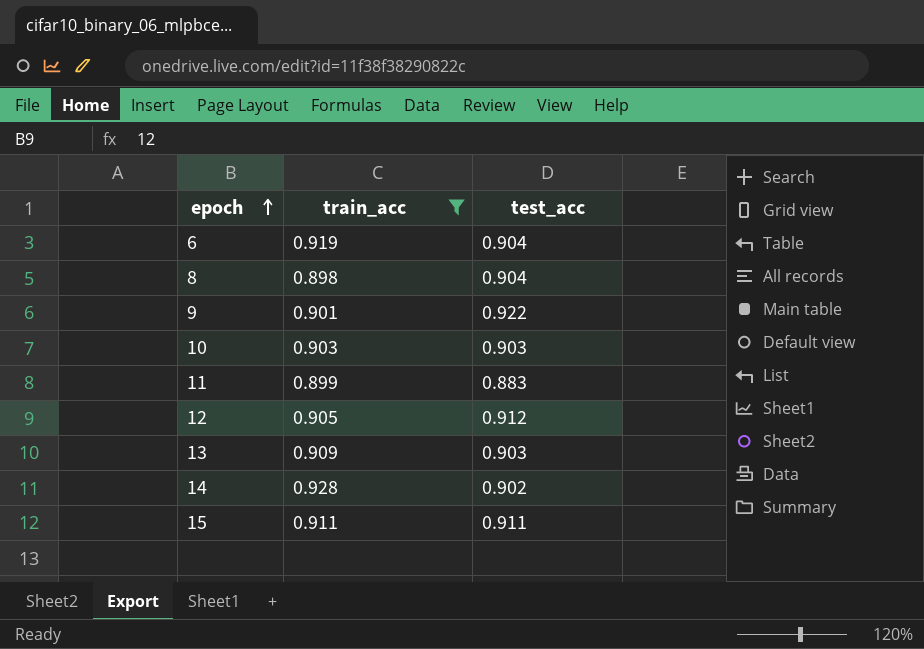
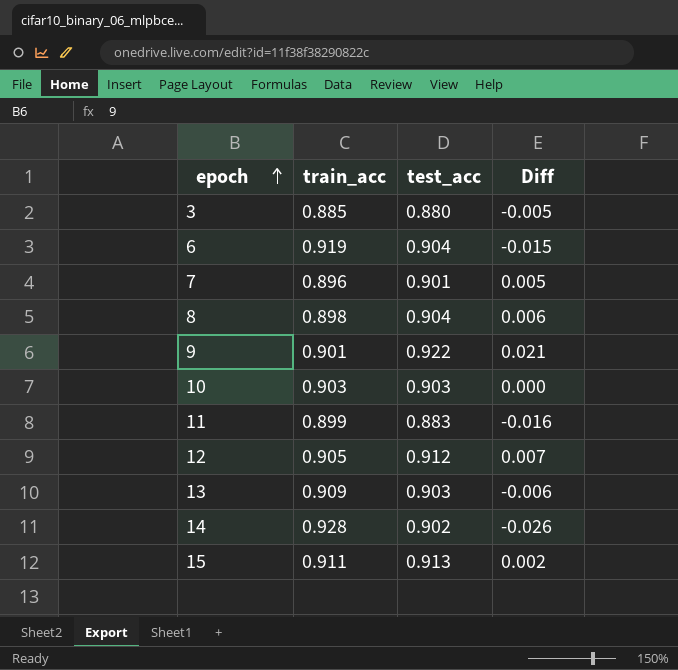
filter: train_acc >= 0.898 -> none
column Diff | formula: none -> [test_acc] - [train_acc]
15 | test_acc: 0.911 -> 0.913

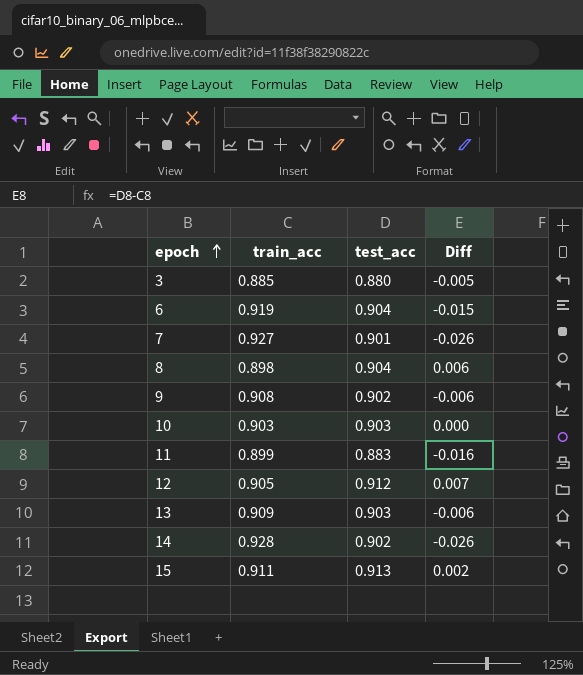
7 | train_acc: 0.896 -> 0.927
7 | Diff: 0.005 -> -0.026
9 | train_acc: 0.901 -> 0.908
9 | test_acc: 0.922 -> 0.902
9 | Diff: 0.021 -> -0.006

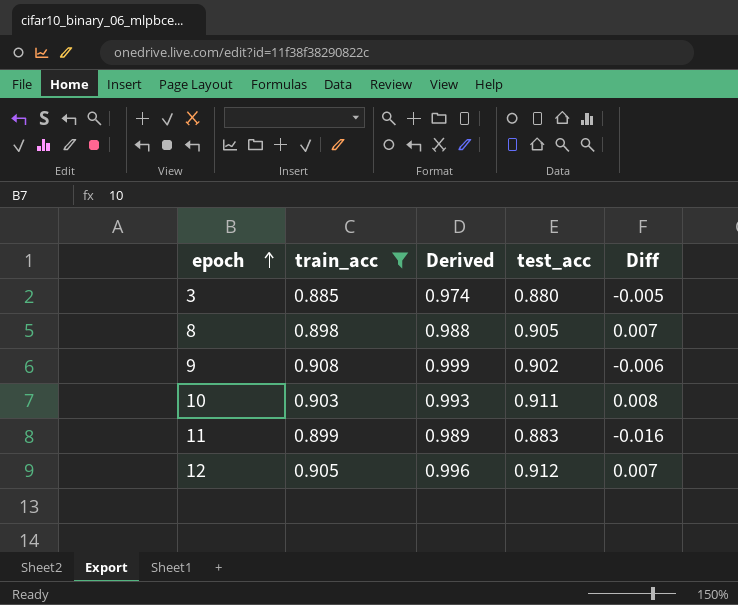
filter: none -> train_acc <= 0.908
column Derived | formula: none -> [train_acc] * 1.1
8 | test_acc: 0.904 -> 0.905
8 | Diff: 0.006 -> 0.007
10 | test_acc: 0.903 -> 0.911
10 | Diff: 0.000 -> 0.008

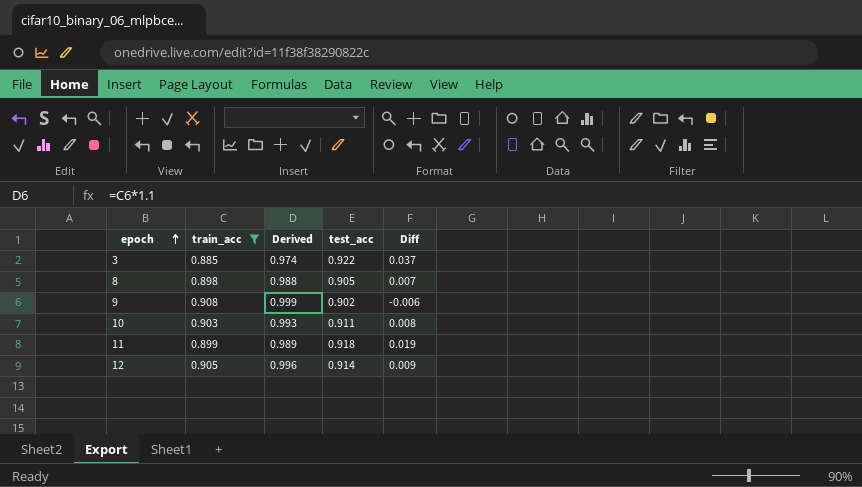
3 | test_acc: 0.880 -> 0.922
3 | Diff: -0.005 -> 0.037
11 | test_acc: 0.883 -> 0.918
11 | Diff: -0.016 -> 0.019
12 | test_acc: 0.912 -> 0.914
12 | Diff: 0.007 -> 0.009

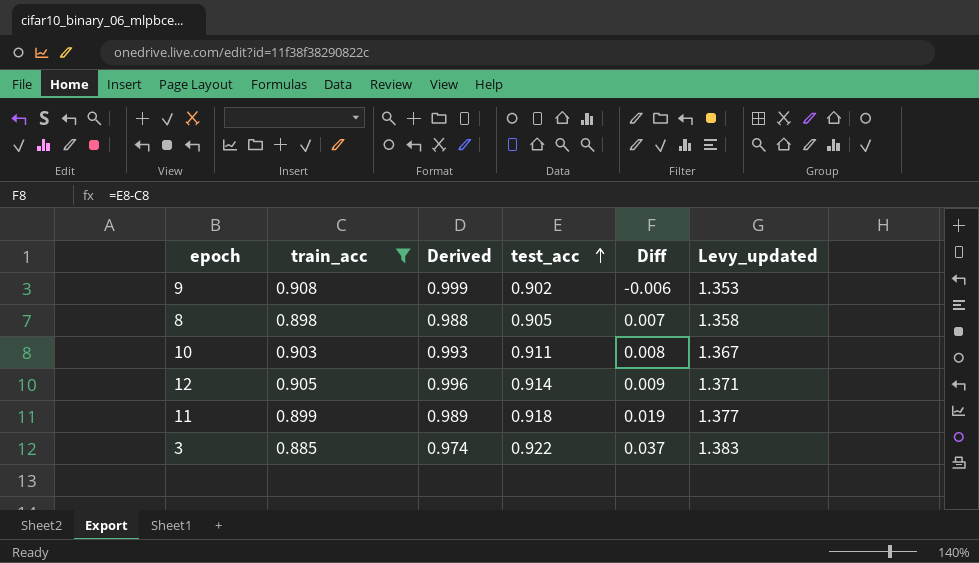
row order: epoch ascending -> test_acc ascending
column Levy_updated | formula: none -> [test_acc] * 1.5

